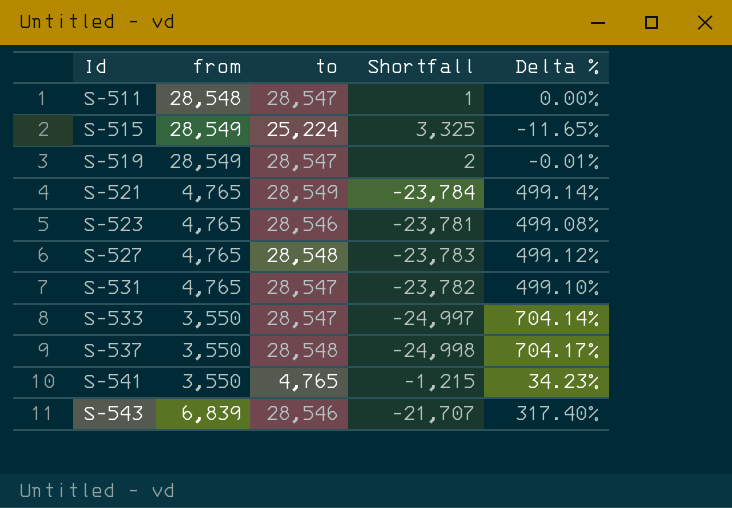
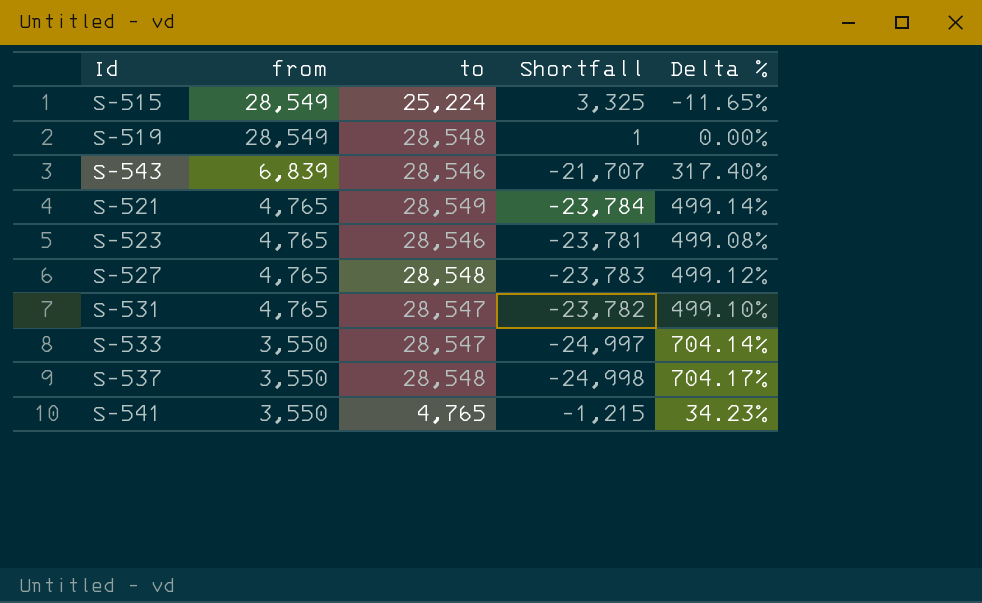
row order: Id ascending -> from descending
row S-511: 28,548 | 28,547 | 1 | 0.00% -> none
S-519 | to: 28,547 -> 28,548
S-519 | Shortfall: 2 -> 1
S-519 | Delta %: -0.01% -> 0.00%

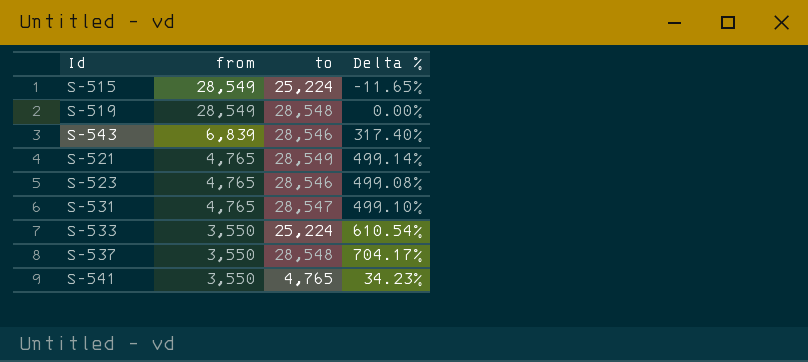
column Shortfall | formula: [from] - [to] -> none
row S-527: 4,765 | 28,548 | -23,783 | 499.12% -> none
S-533 | to: 28,547 -> 25,224
S-533 | Delta %: 704.14% -> 610.54%

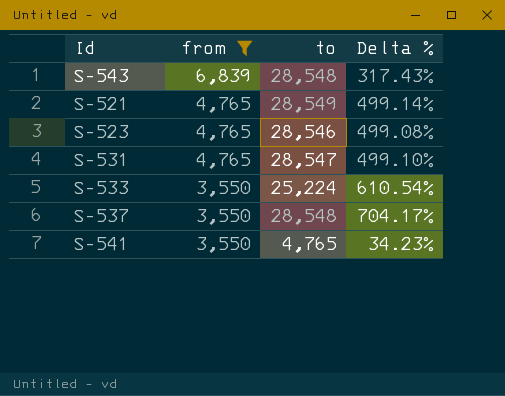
filter: none -> from != 28,549
S-543 | to: 28,546 -> 28,548
S-543 | Delta %: 317.40% -> 317.43%

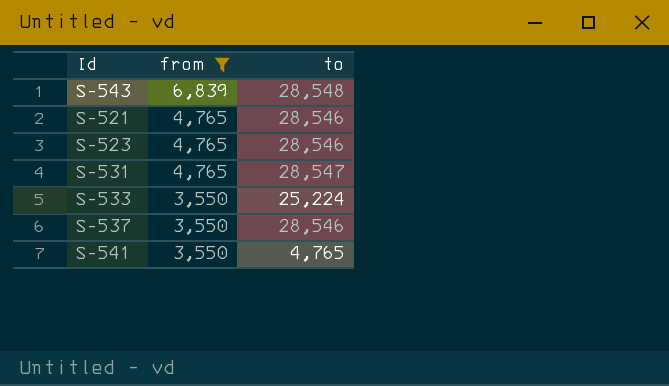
column Delta % | formula: ([to] - [from]) / [from] -> none
S-521 | to: 28,549 -> 28,546
S-537 | to: 28,548 -> 28,546

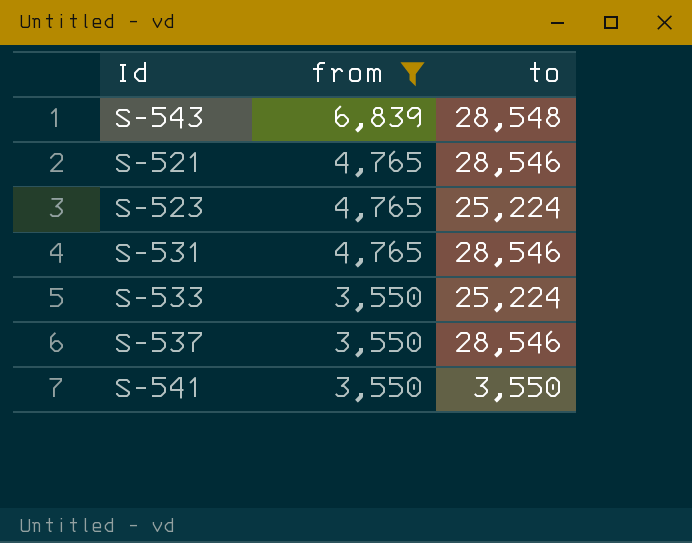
S-523 | to: 28,546 -> 25,224
S-531 | to: 28,547 -> 28,546
S-541 | to: 4,765 -> 3,550

